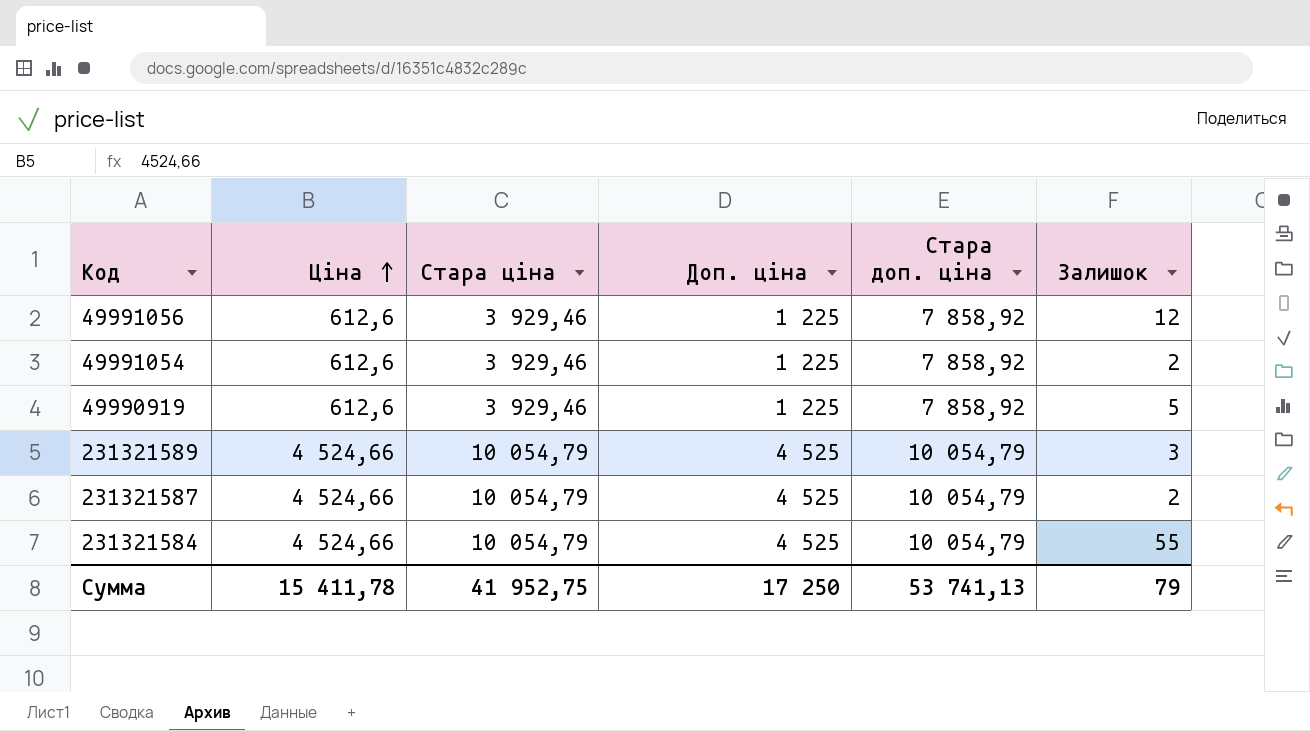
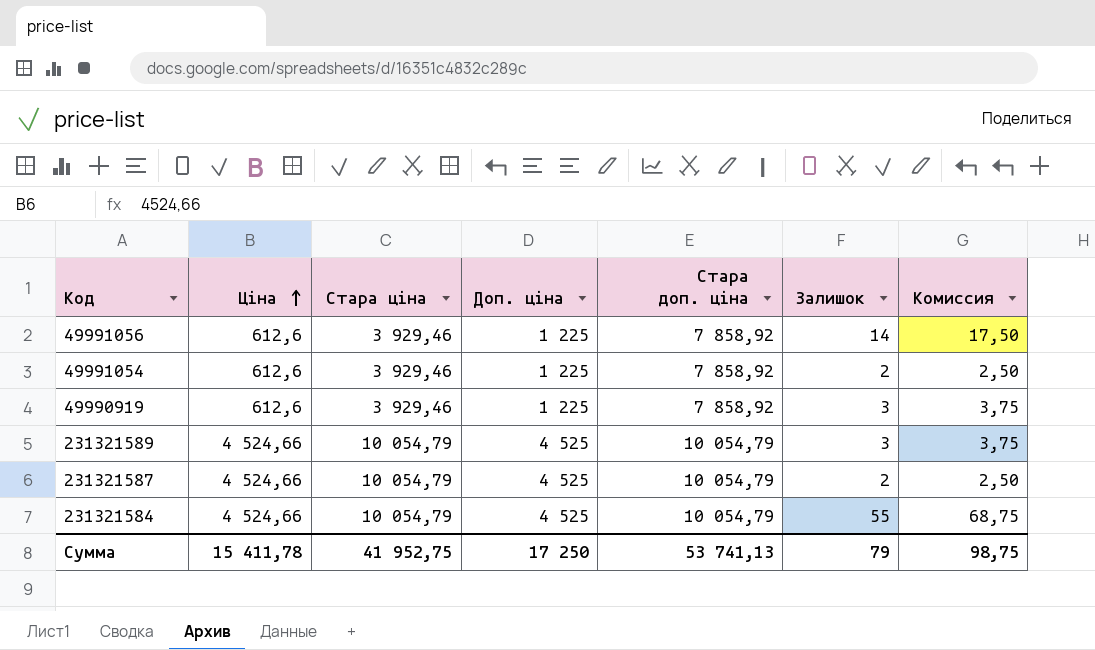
column Комиссия | formula: none -> [Залишок] * 1,25
49991056 | Залишок: 12 -> 14
49990919 | Залишок: 5 -> 3

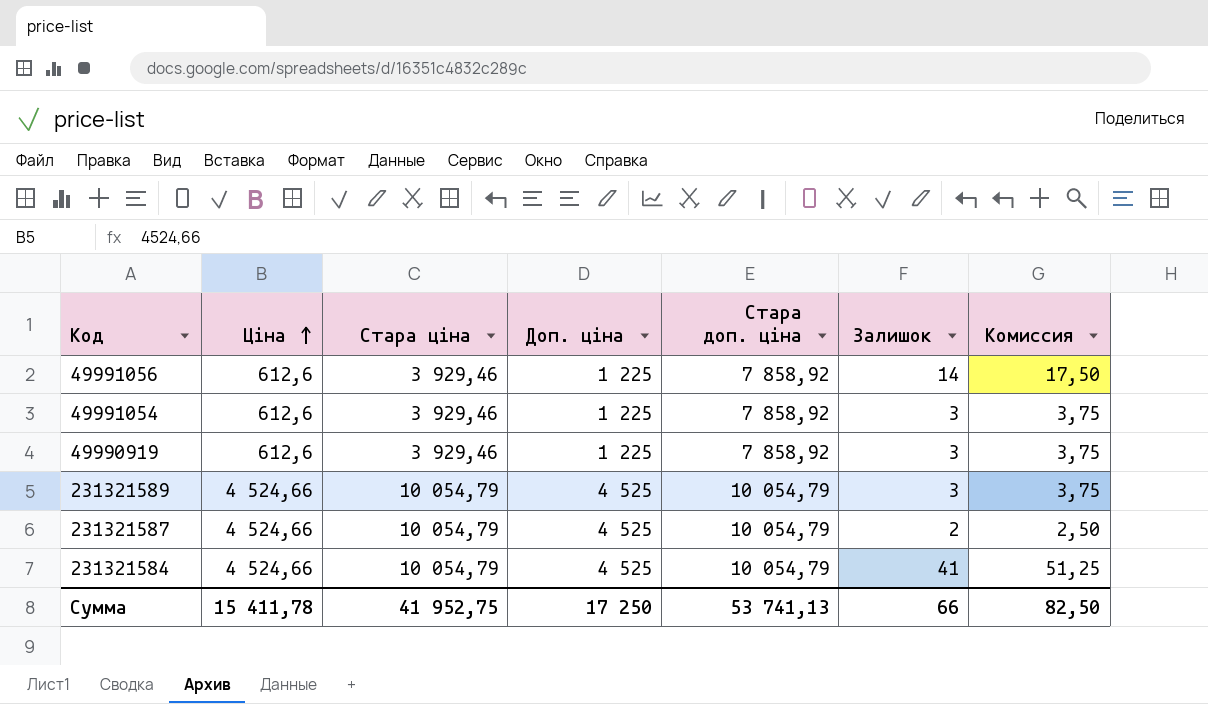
49991054 | Залишок: 2 -> 3
49991054 | Комиссия: 2,50 -> 3,75
231321584 | Залишок: 55 -> 41
231321584 | Комиссия: 68,75 -> 51,25
Сумма | Залишок: 79 -> 66
Сумма | Комиссия: 98,75 -> 82,50

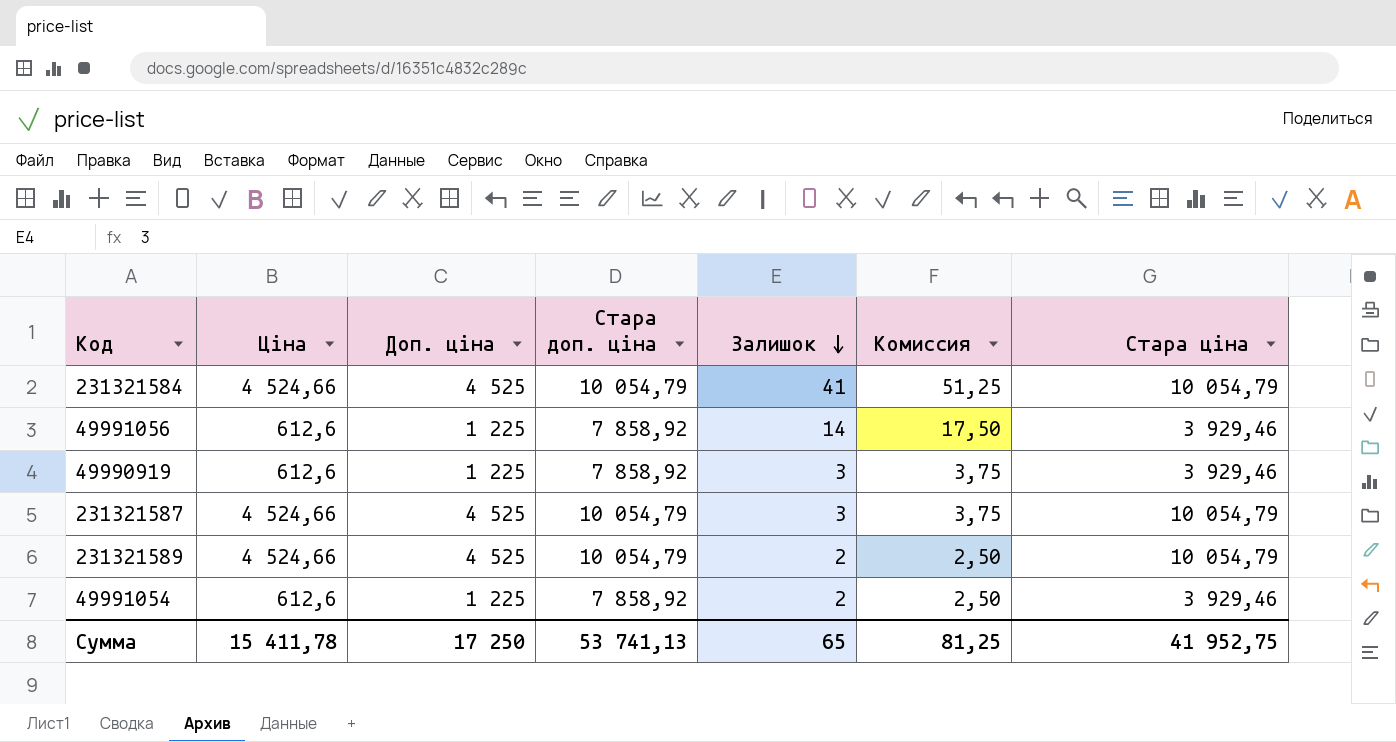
row order: Ціна ascending -> Залишок descending
column Стара ціна | position: 3 -> 7
231321587 | Залишок: 2 -> 3
231321587 | Комиссия: 2,50 -> 3,75
231321589 | Залишок: 3 -> 2
231321589 | Комиссия: 3,75 -> 2,50
49991054 | Залишок: 3 -> 2
49991054 | Комиссия: 3,75 -> 2,50
Сумма | Залишок: 66 -> 65
Сумма | Комиссия: 82,50 -> 81,25

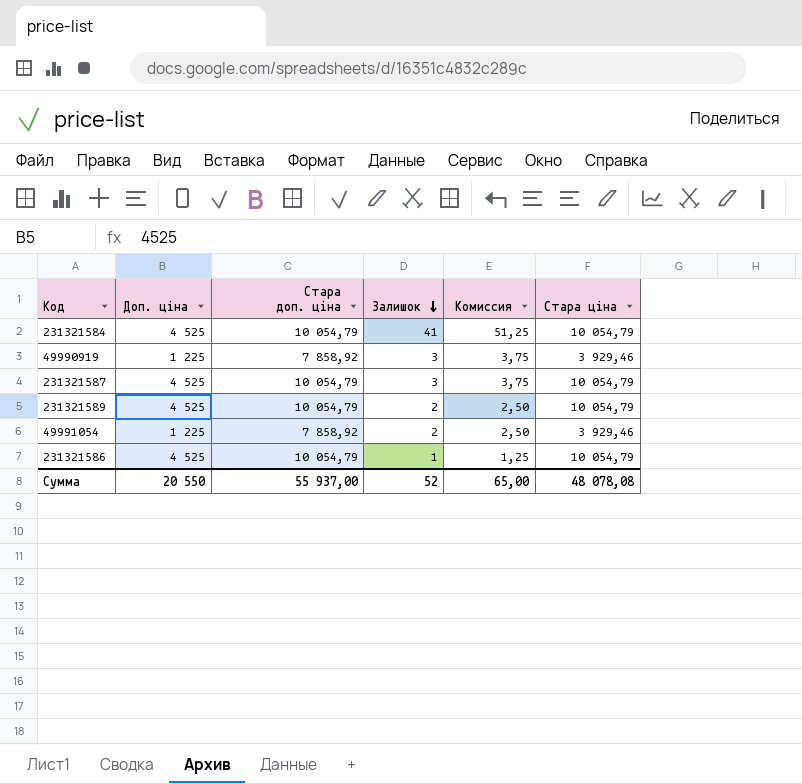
column Ціна | position: 2 -> none
row 49991056: 612,6 | 1 225 | 7 858,92 | 14 | 17,50 | 3 929,46 -> none
row 231321586: none -> 4 525 | 10 054,79 | 1 | 1,25 | 10 054,79
Сумма | Доп. ціна: 17 250 -> 20 550
Сумма | Стара доп. ціна: 53 741,13 -> 55 937,00
Сумма | Залишок: 65 -> 52
Сумма | Комиссия: 81,25 -> 65,00
Сумма | Стара ціна: 41 952,75 -> 48 078,08

